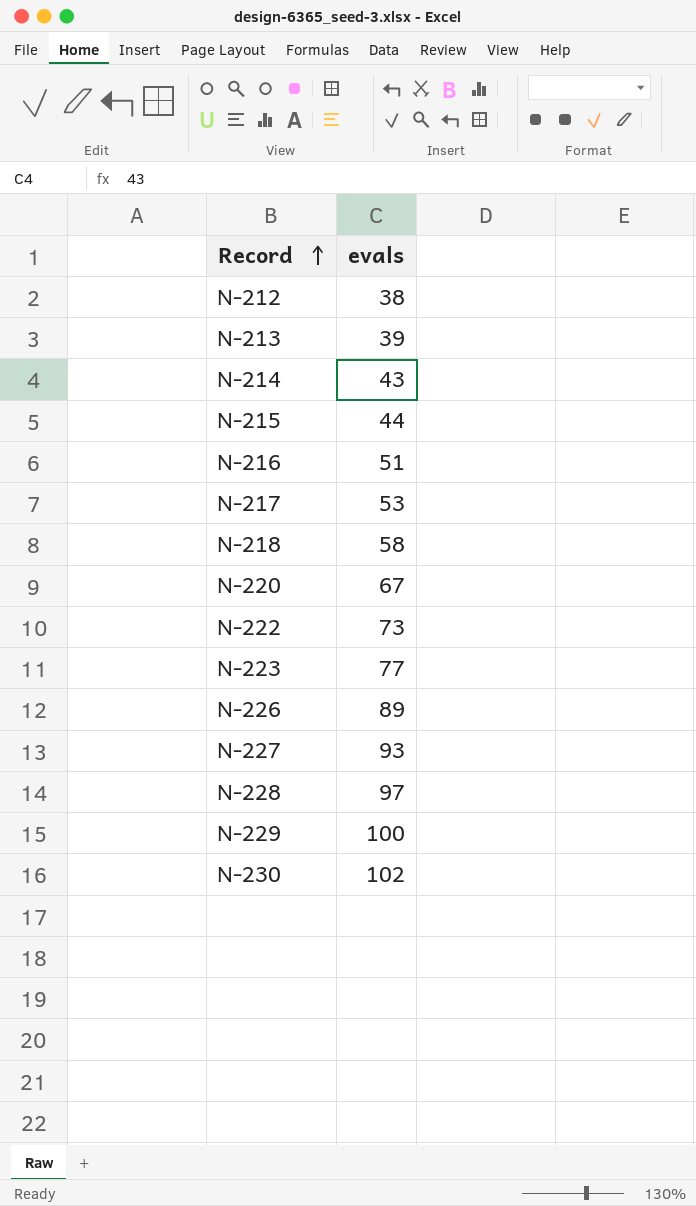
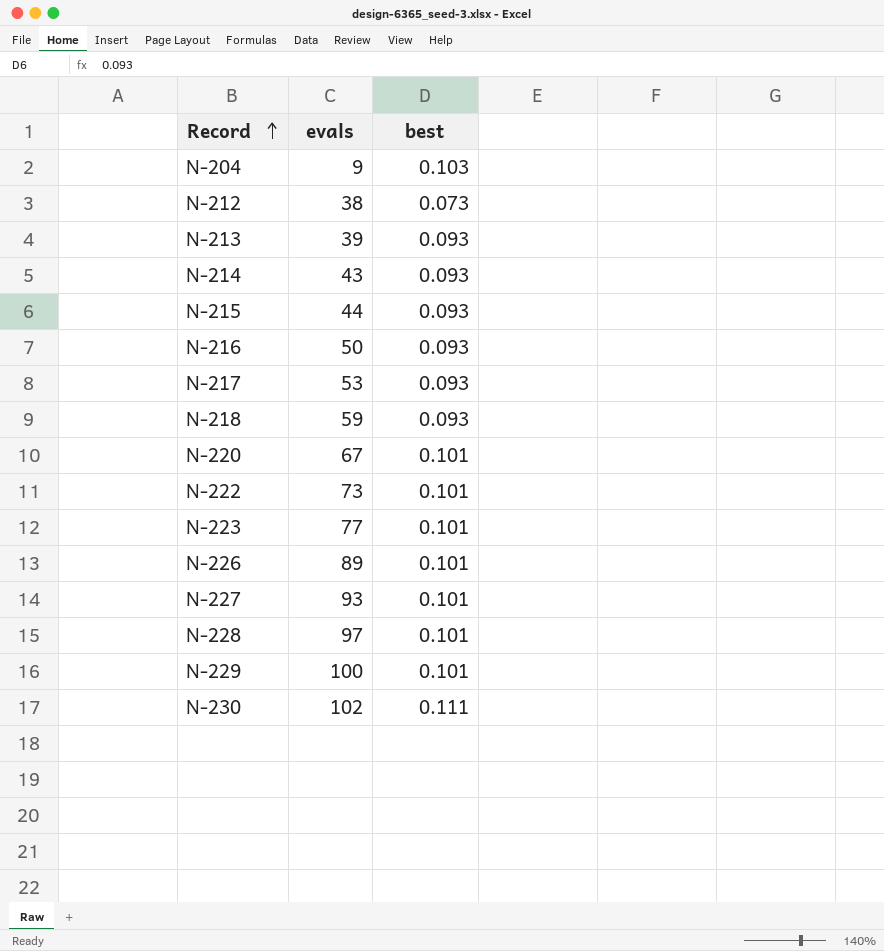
column best | position: none -> 3
row N-204: none -> 9 | 0.103
N-216 | evals: 51 -> 50
N-218 | evals: 58 -> 59

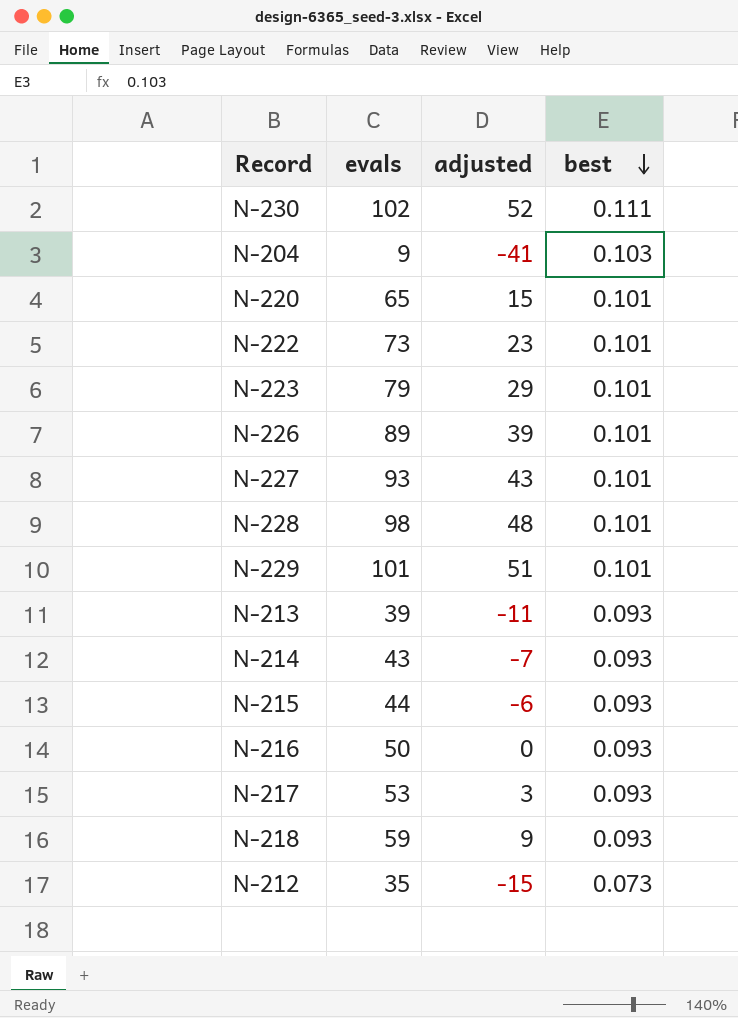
row order: Record ascending -> best descending
column adjusted | formula: none -> [evals] - 50
N-220 | evals: 67 -> 65
N-223 | evals: 77 -> 79
N-228 | evals: 97 -> 98
N-229 | evals: 100 -> 101
N-212 | evals: 38 -> 35

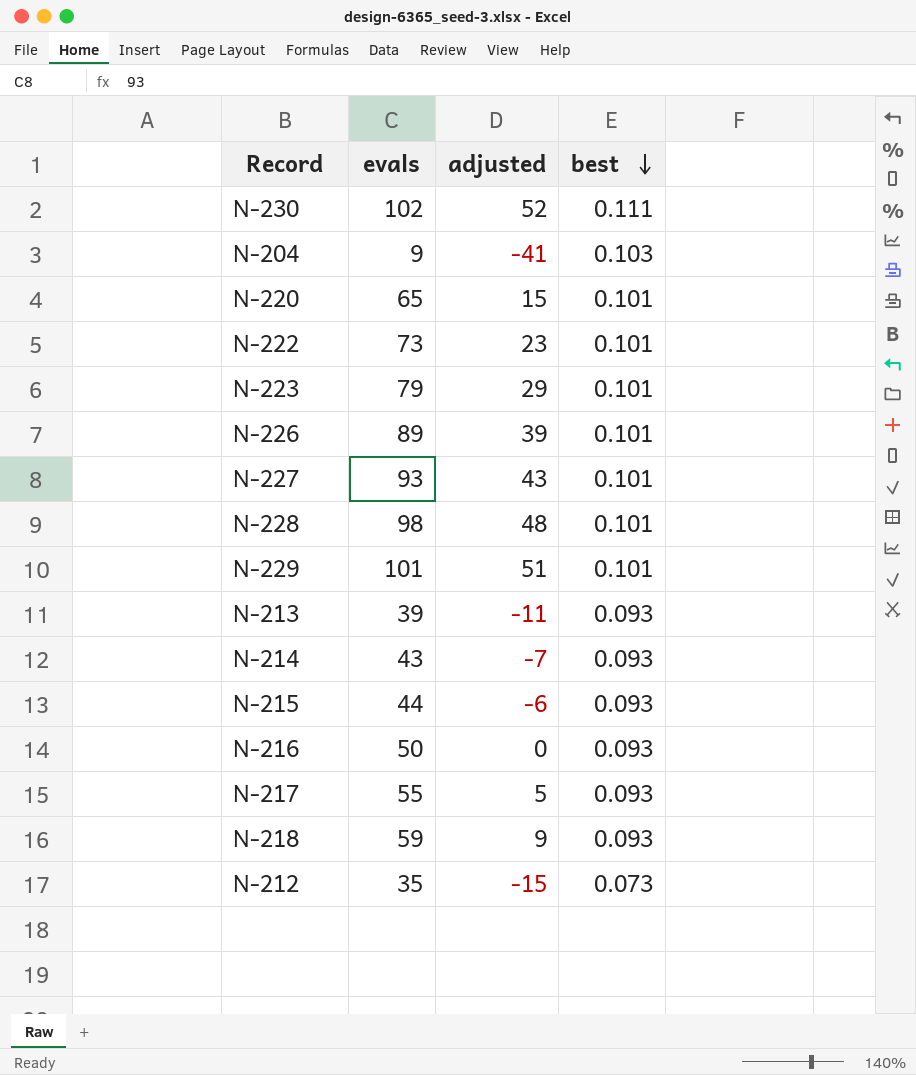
N-217 | evals: 53 -> 55
N-217 | adjusted: 3 -> 5

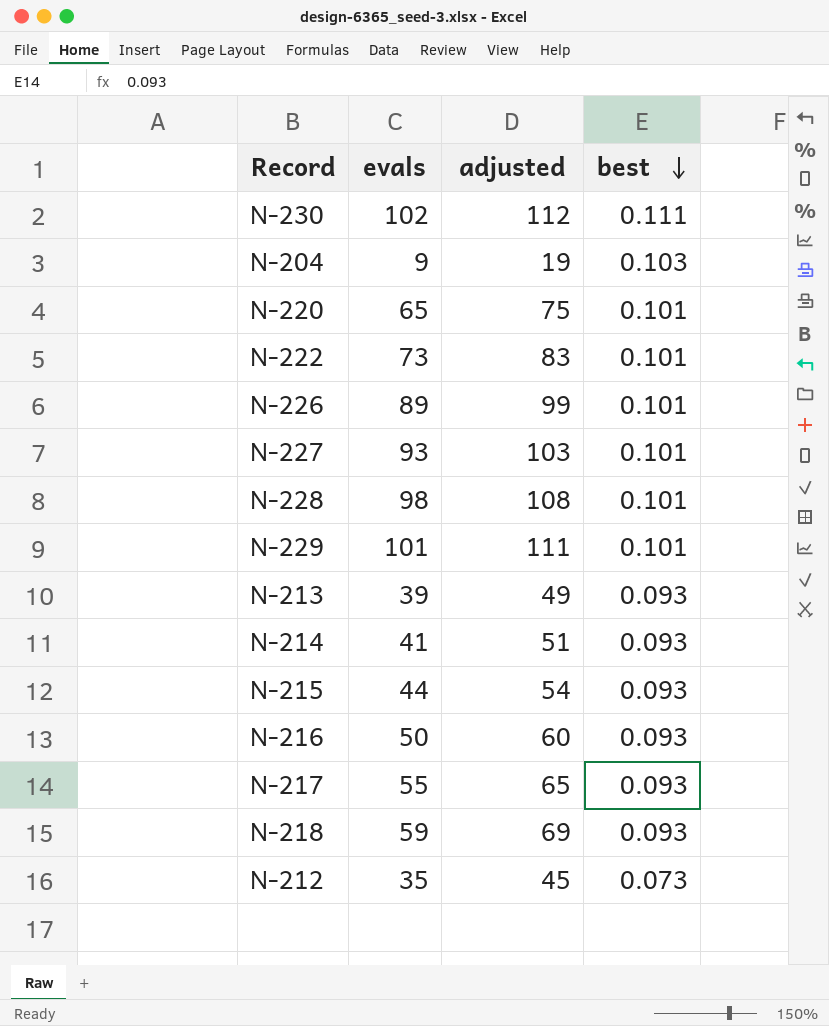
column adjusted | formula: [evals] - 50 -> [evals] + 10
row N-223: 79 | 29 | 0.101 -> none
N-214 | evals: 43 -> 41

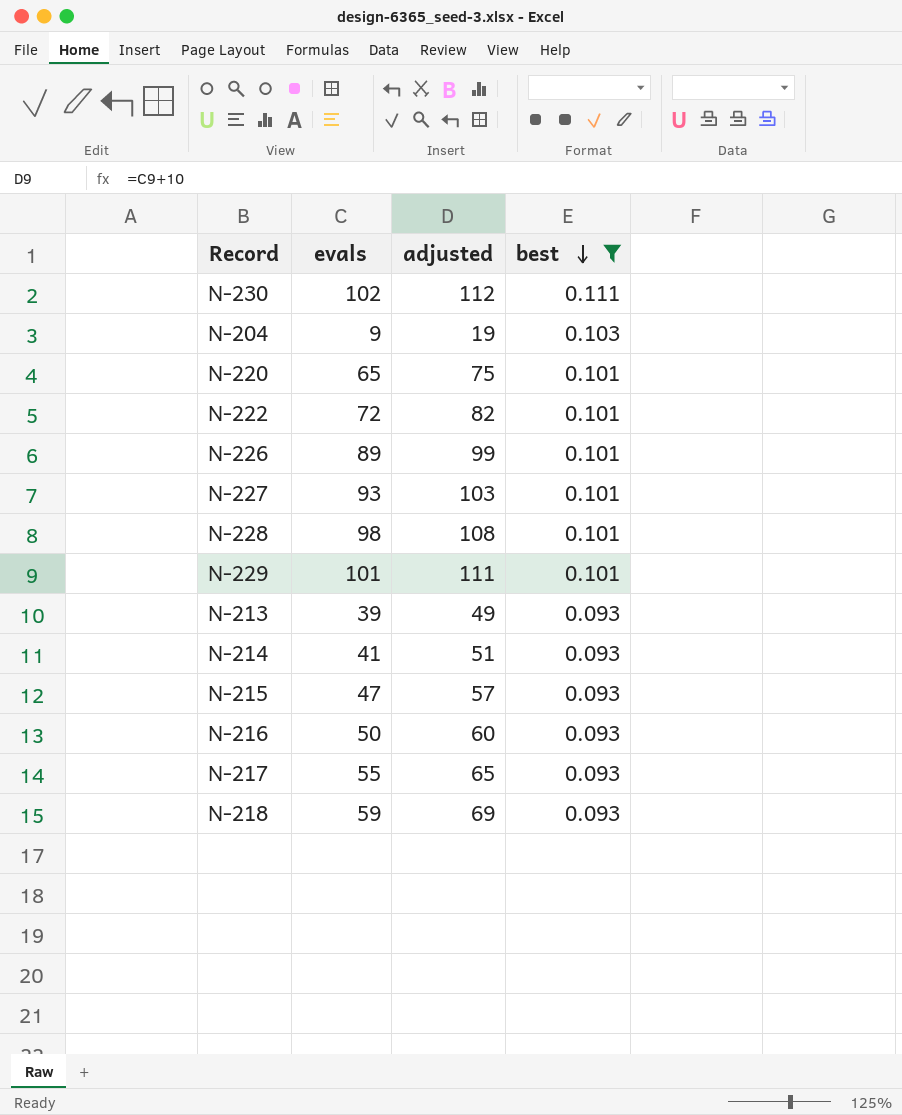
filter: none -> best != 0.073
N-222 | evals: 73 -> 72
N-222 | adjusted: 83 -> 82
N-215 | evals: 44 -> 47
N-215 | adjusted: 54 -> 57

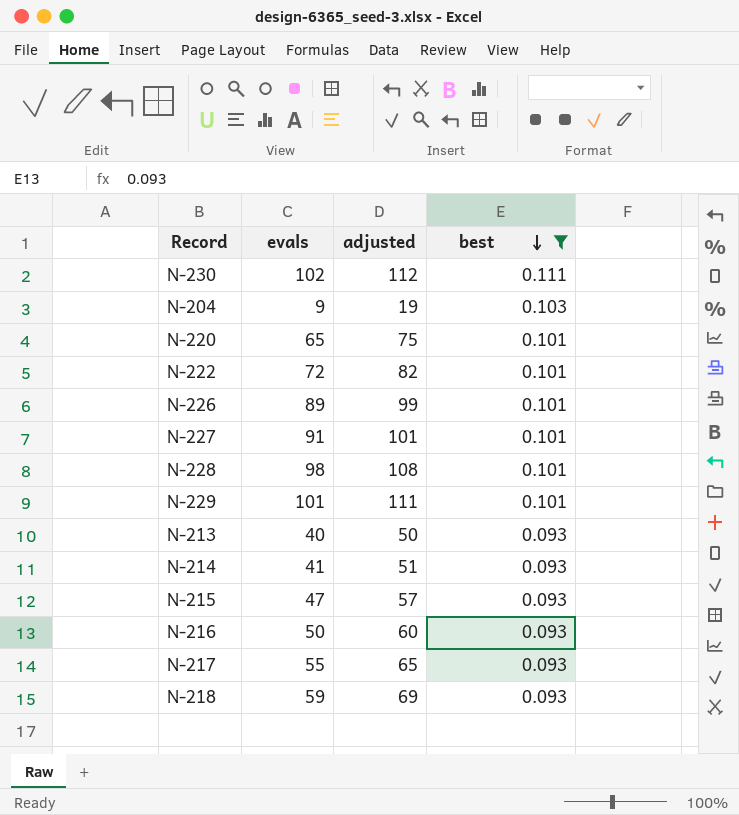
N-227 | evals: 93 -> 91
N-227 | adjusted: 103 -> 101
N-213 | evals: 39 -> 40
N-213 | adjusted: 49 -> 50

